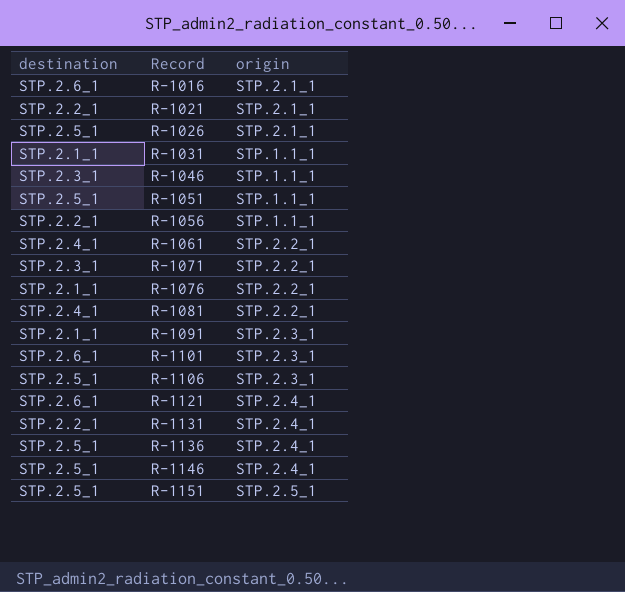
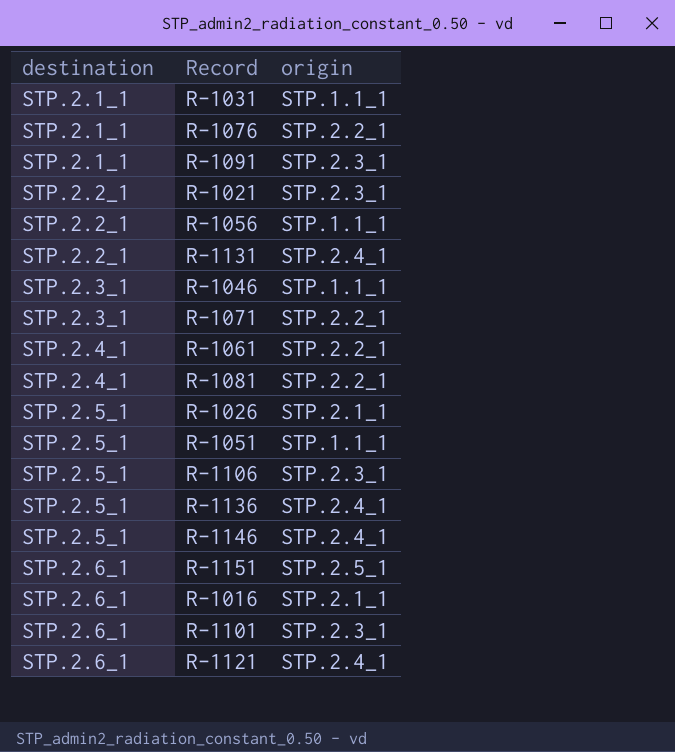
row order: Record ascending -> destination ascending
R-1021 | origin: STP.2.1_1 -> STP.2.3_1
R-1151 | destination: STP.2.5_1 -> STP.2.6_1

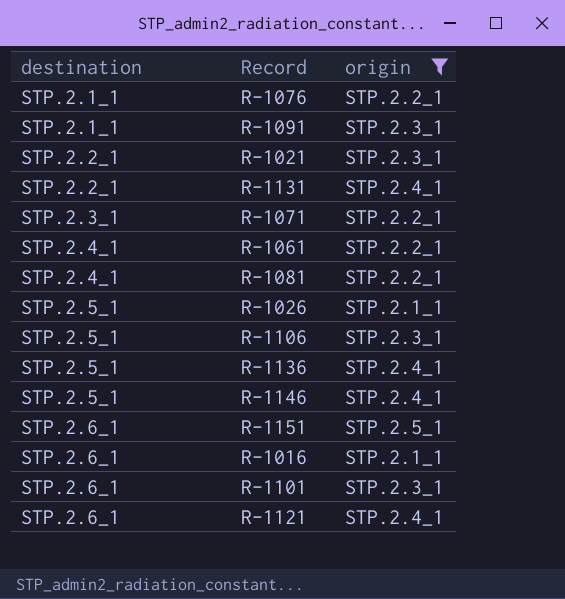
filter: none -> origin != STP.1.1_1

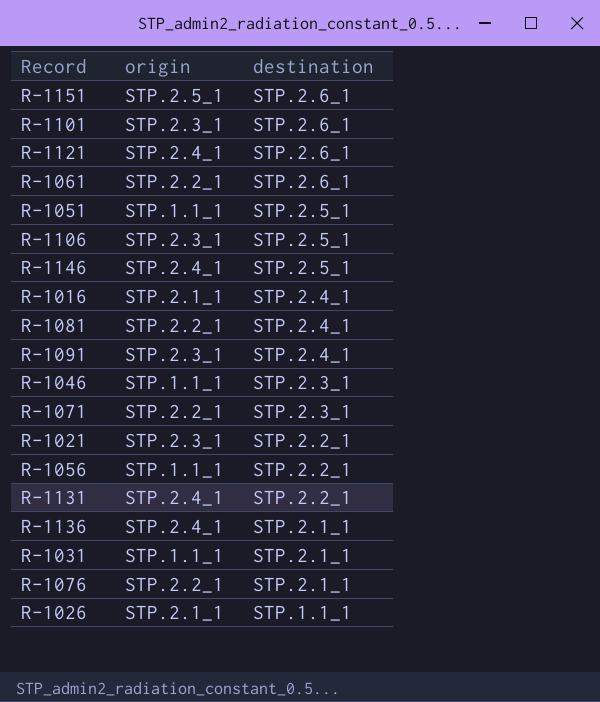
filter: origin != STP.1.1_1 -> none
row order: destination ascending -> destination descending
column destination | position: 1 -> 3
R-1061 | destination: STP.2.4_1 -> STP.2.6_1
R-1016 | destination: STP.2.6_1 -> STP.2.4_1
R-1091 | destination: STP.2.1_1 -> STP.2.4_1
R-1136 | destination: STP.2.5_1 -> STP.2.1_1
R-1026 | destination: STP.2.5_1 -> STP.1.1_1

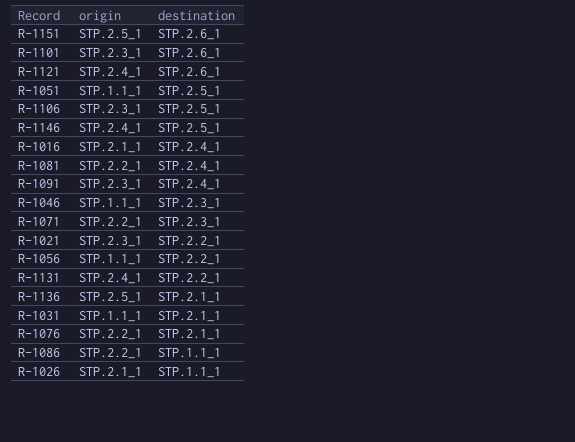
row R-1061: STP.2.2_1 | STP.2.6_1 -> none
R-1136 | origin: STP.2.4_1 -> STP.2.5_1
row R-1086: none -> STP.2.2_1 | STP.1.1_1

